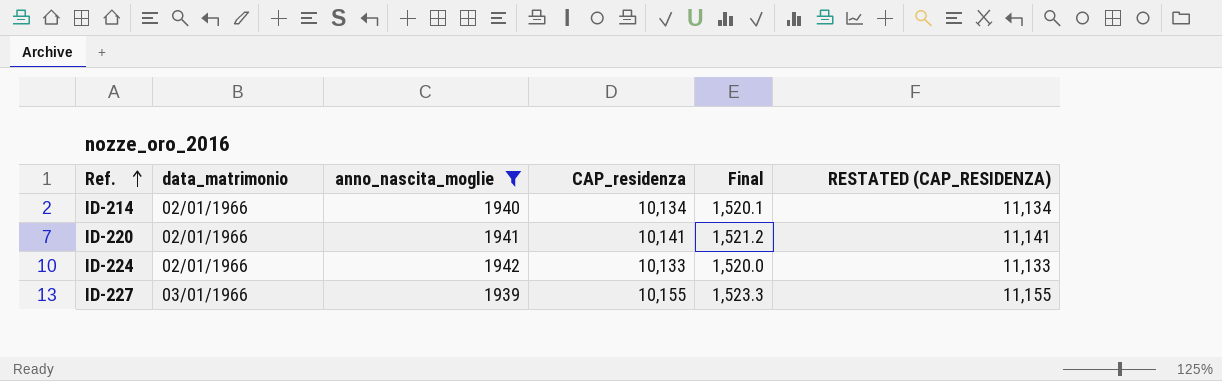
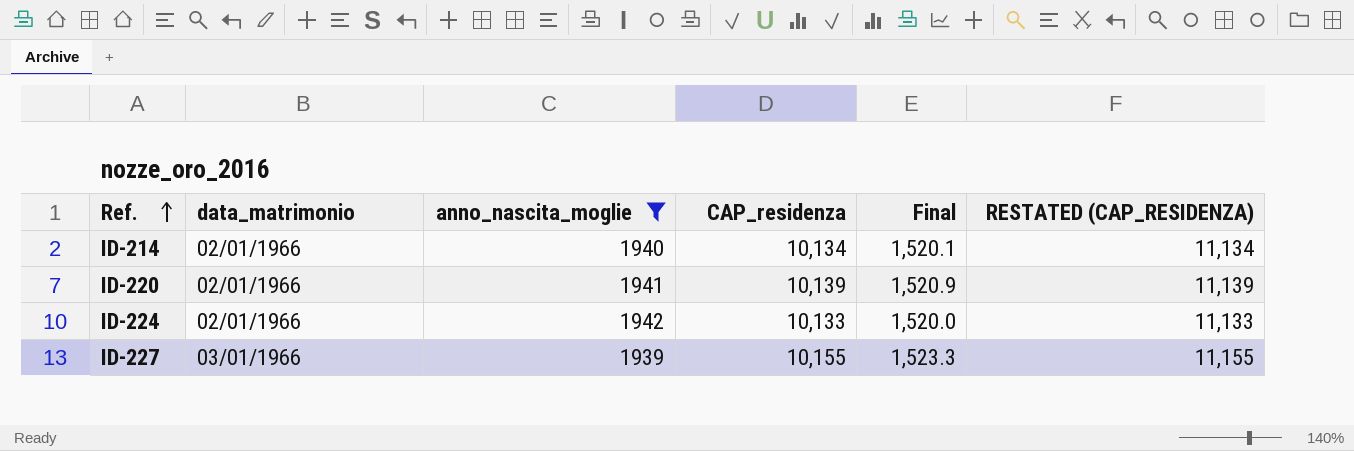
ID-220 | CAP_residenza: 10,141 -> 10,139
ID-220 | Final: 1,521.2 -> 1,520.9
ID-220 | RESTATED (CAP_RESIDENZA): 11,141 -> 11,139

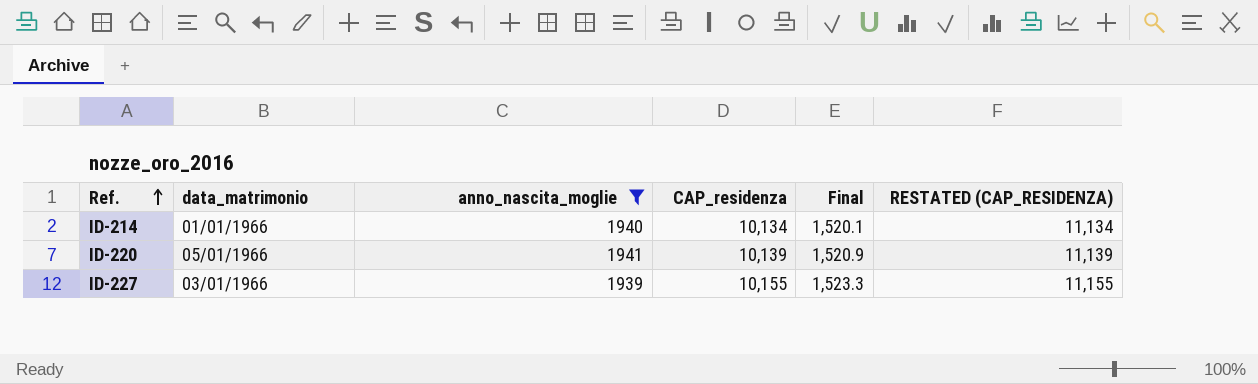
row ID-224: 02/01/1966 | 1942 | 10,133 | 1,520.0 | 11,133 -> none
ID-214 | data_matrimonio: 02/01/1966 -> 01/01/1966
ID-220 | data_matrimonio: 02/01/1966 -> 05/01/1966

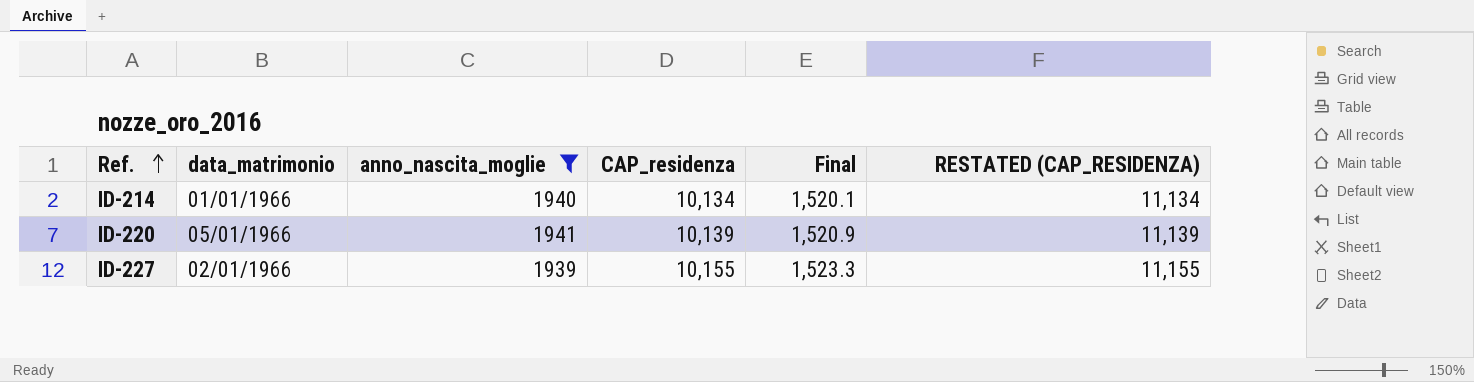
ID-227 | data_matrimonio: 03/01/1966 -> 02/01/1966

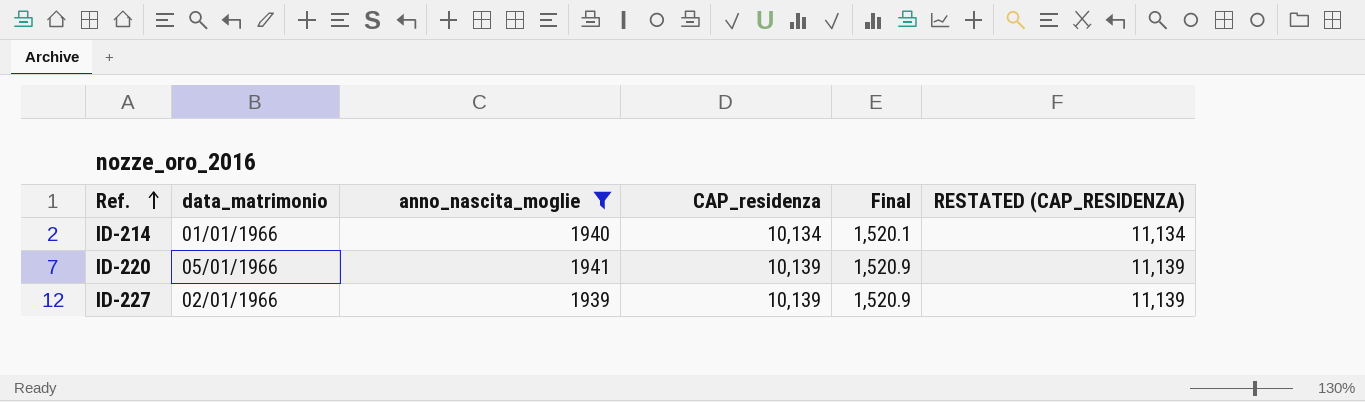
ID-227 | CAP_residenza: 10,155 -> 10,139
ID-227 | Final: 1,523.3 -> 1,520.9
ID-227 | RESTATED (CAP_RESIDENZA): 11,155 -> 11,139

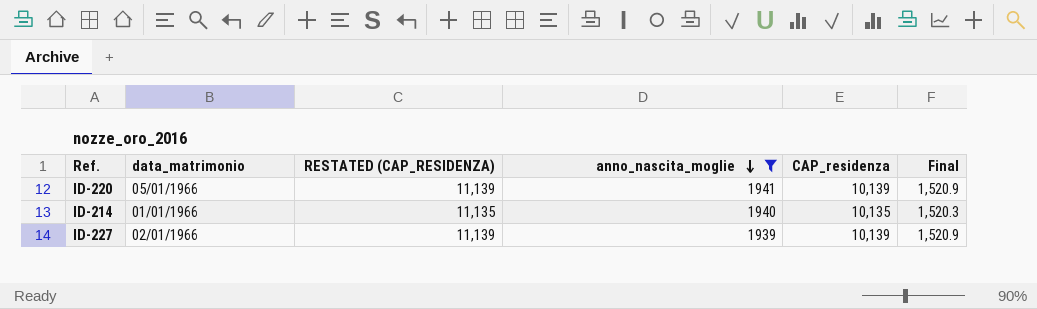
row order: Ref. ascending -> anno_nascita_moglie descending
column RESTATED (CAP_RESIDENZA) | position: 6 -> 3
ID-214 | RESTATED (CAP_RESIDENZA): 11,134 -> 11,135
ID-214 | CAP_residenza: 10,134 -> 10,135
ID-214 | Final: 1,520.1 -> 1,520.3

